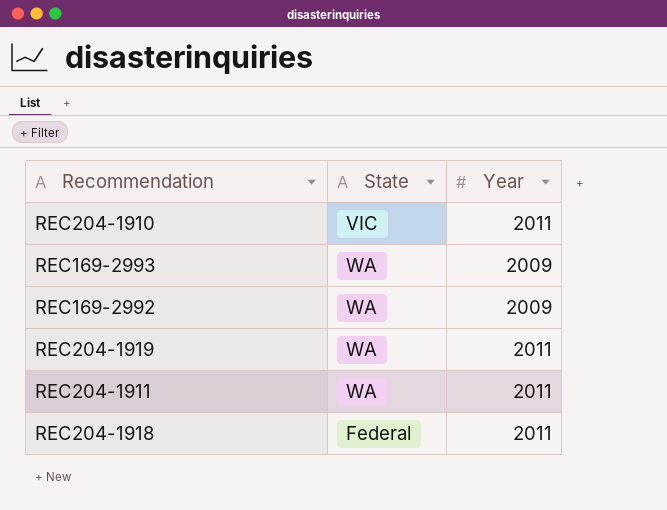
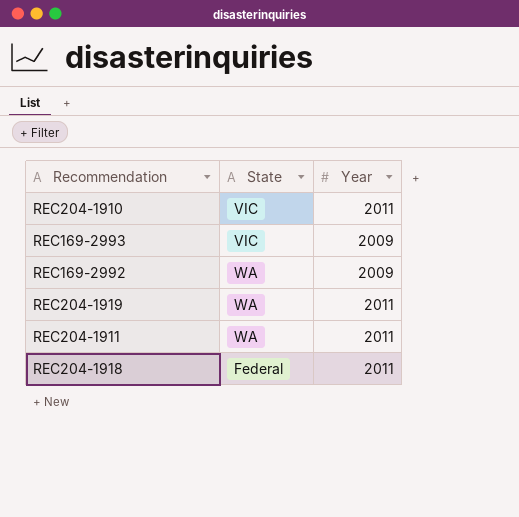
REC169-2993 | State: WA -> VIC

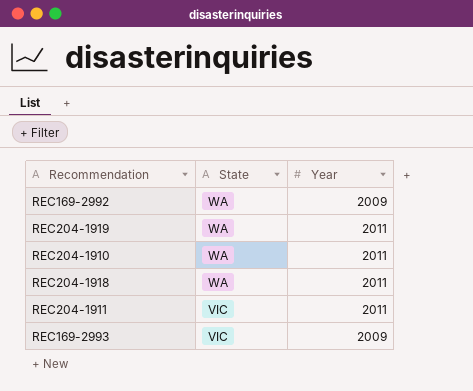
row order: none -> State descending
REC204-1910 | State: VIC -> WA
REC204-1918 | State: Federal -> WA
REC204-1911 | State: WA -> VIC

